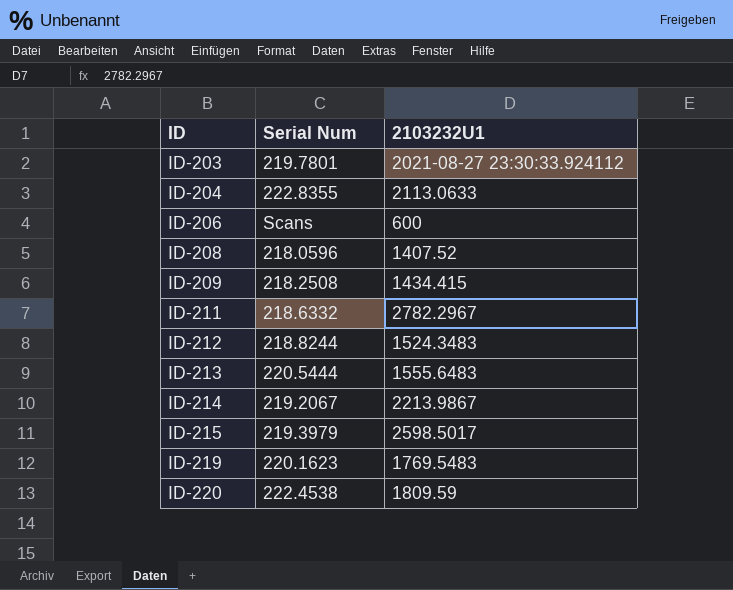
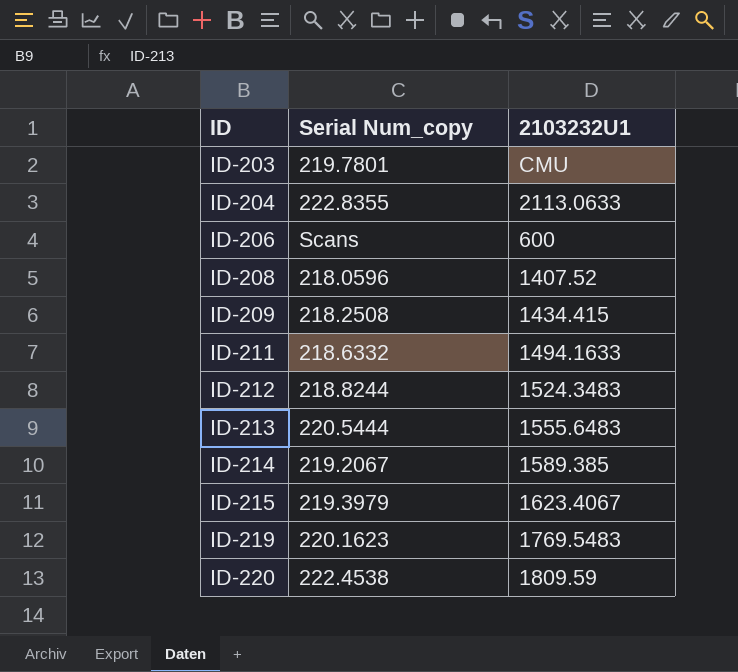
column name: Serial Num -> Serial Num_copy
ID-203 | 2103232U1: 2021-08-27 23:30:33.924112 -> CMU
ID-211 | 2103232U1: 2782.2967 -> 1494.1633
ID-214 | 2103232U1: 2213.9867 -> 1589.385
ID-215 | 2103232U1: 2598.5017 -> 1623.4067

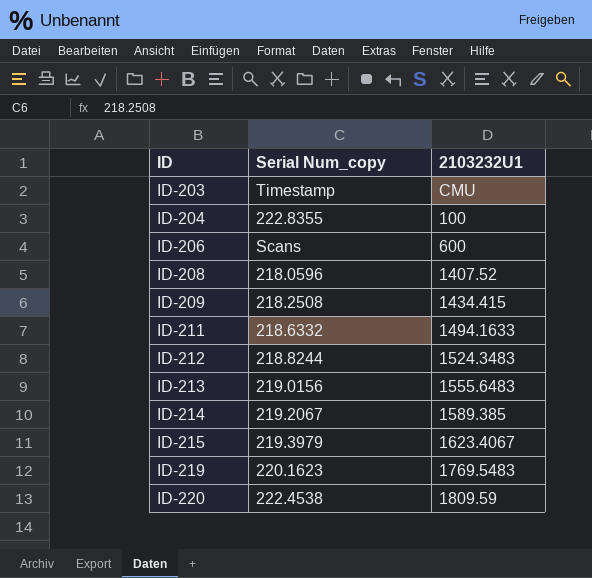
ID-203 | Serial Num_copy: 219.7801 -> Timestamp
ID-204 | 2103232U1: 2113.0633 -> 100
ID-213 | Serial Num_copy: 220.5444 -> 219.0156

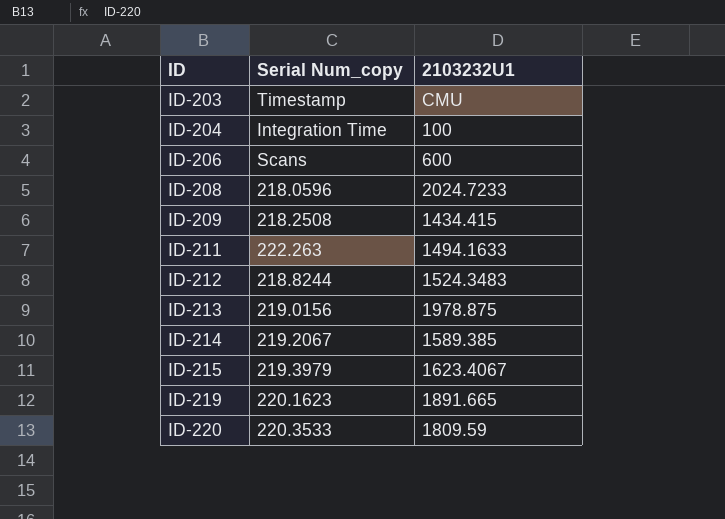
ID-204 | Serial Num_copy: 222.8355 -> Integration Time
ID-208 | 2103232U1: 1407.52 -> 2024.7233
ID-211 | Serial Num_copy: 218.6332 -> 222.263
ID-213 | 2103232U1: 1555.6483 -> 1978.875
ID-219 | 2103232U1: 1769.5483 -> 1891.665
ID-220 | Serial Num_copy: 222.4538 -> 220.3533

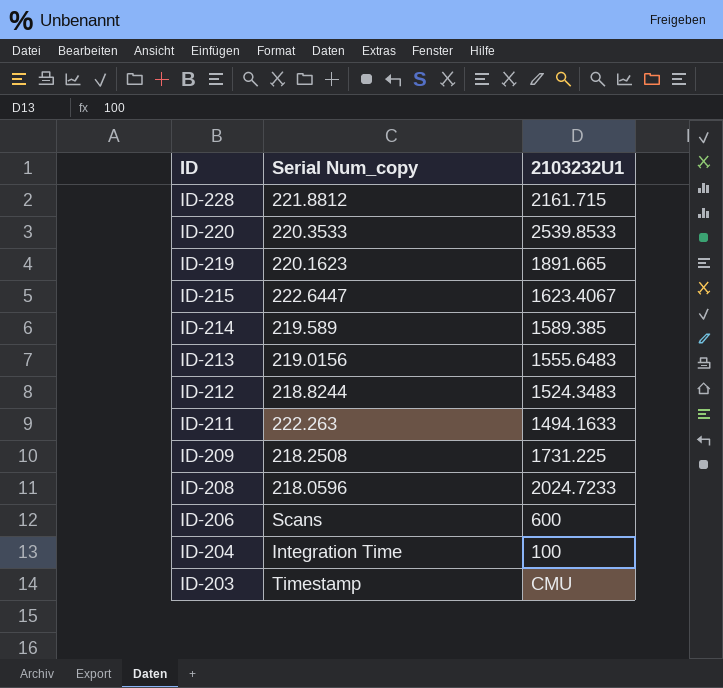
row order: ID ascending -> ID descending
row ID-228: none -> 221.8812 | 2161.715
ID-220 | 2103232U1: 1809.59 -> 2539.8533
ID-215 | Serial Num_copy: 219.3979 -> 222.6447
ID-214 | Serial Num_copy: 219.2067 -> 219.589
ID-213 | 2103232U1: 1978.875 -> 1555.6483
ID-209 | 2103232U1: 1434.415 -> 1731.225

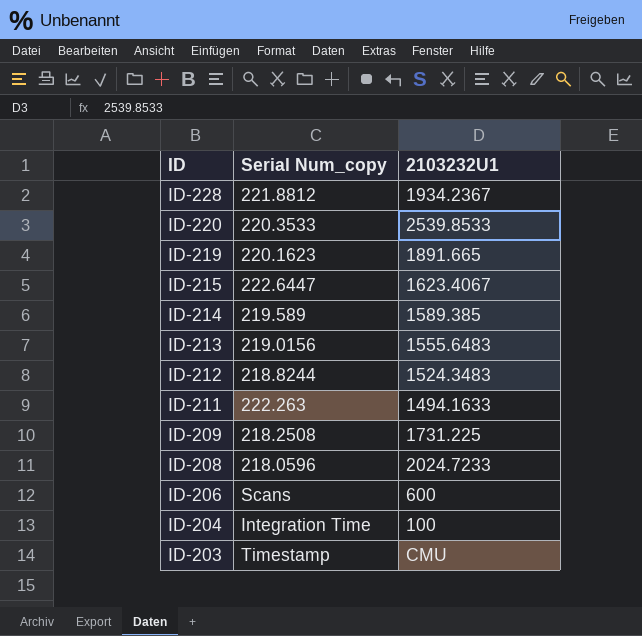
ID-228 | 2103232U1: 2161.715 -> 1934.2367

